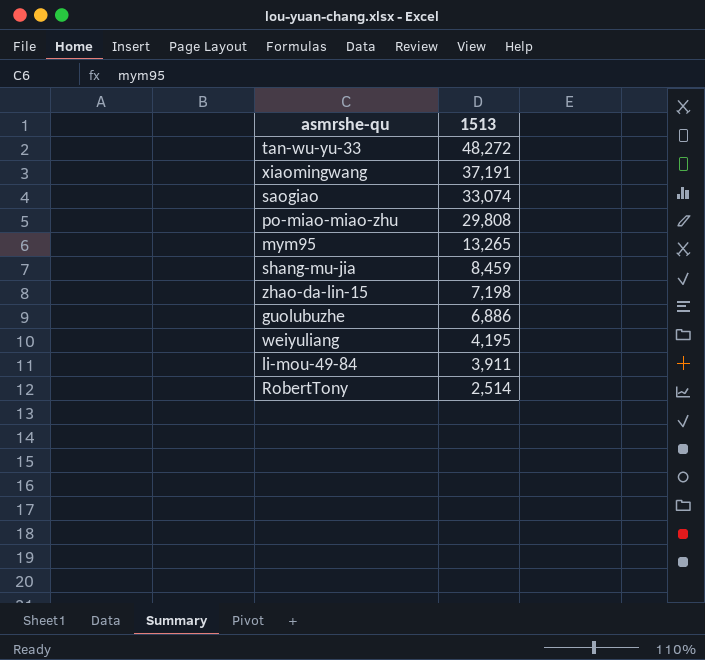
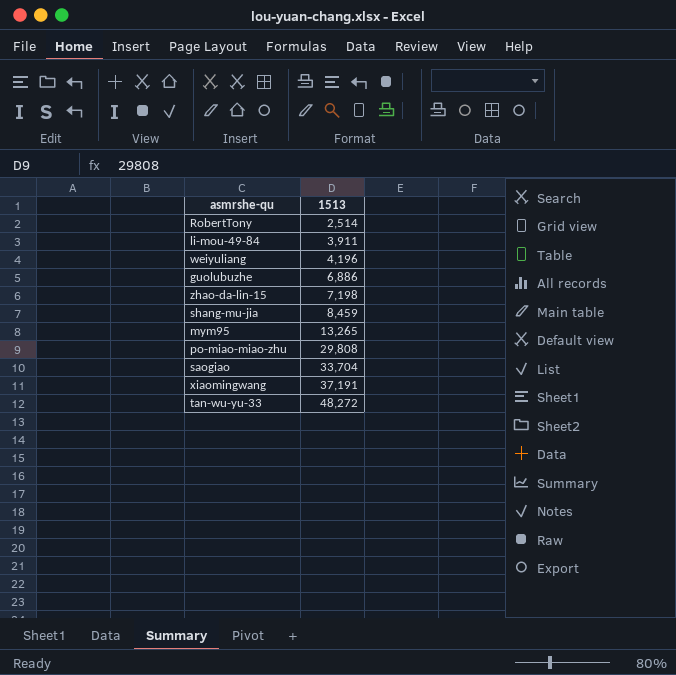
row order: 1513 descending -> 1513 ascending
weiyuliang | 1513: 4,195 -> 4,196
saogiao | 1513: 33,074 -> 33,704

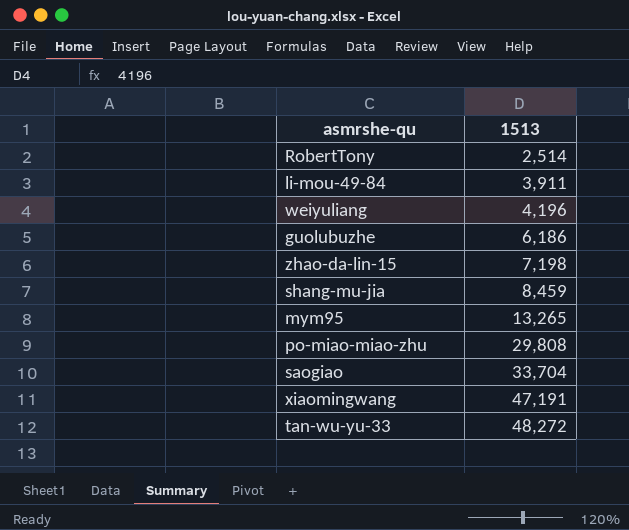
guolubuzhe | 1513: 6,886 -> 6,186
xiaomingwang | 1513: 37,191 -> 47,191

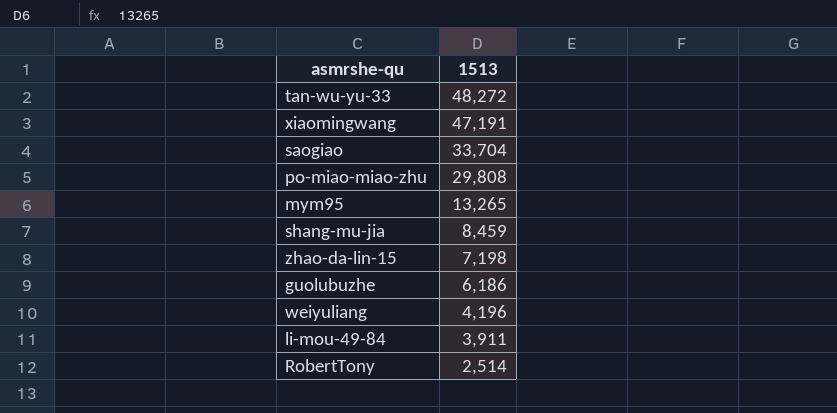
row order: 1513 ascending -> 1513 descending

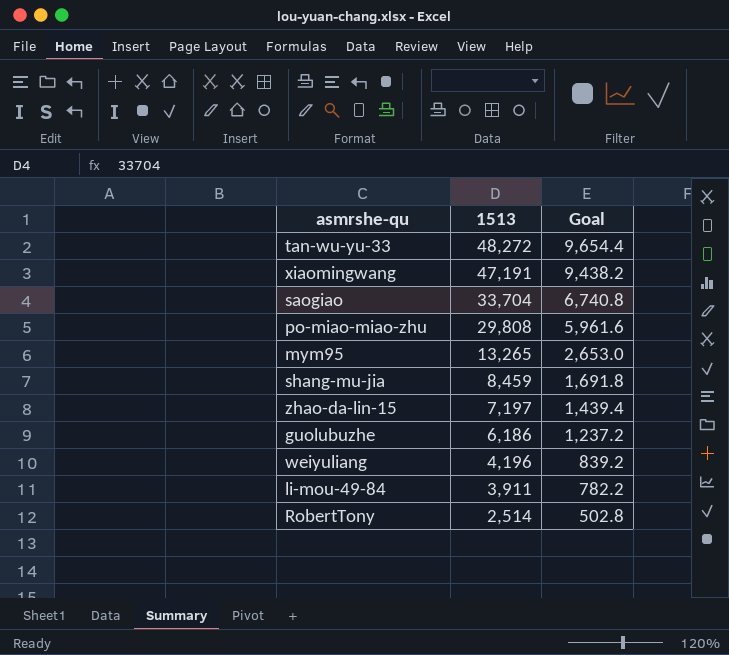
column Goal | formula: none -> [1513] * 0.2
zhao-da-lin-15 | 1513: 7,198 -> 7,197

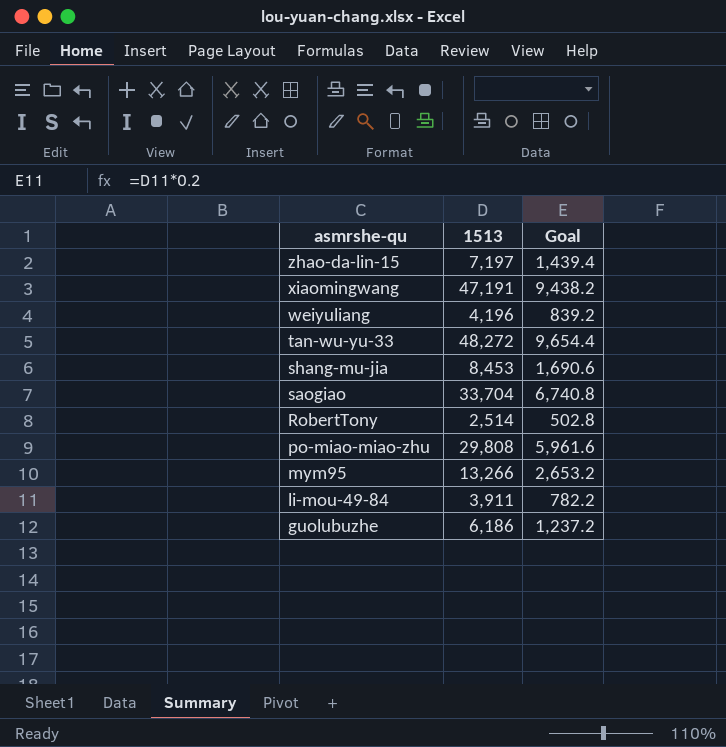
row order: 1513 descending -> asmrshe-qu descending
shang-mu-jia | 1513: 8,459 -> 8,453
shang-mu-jia | Goal: 1,691.8 -> 1,690.6
mym95 | 1513: 13,265 -> 13,266
mym95 | Goal: 2,653.0 -> 2,653.2

